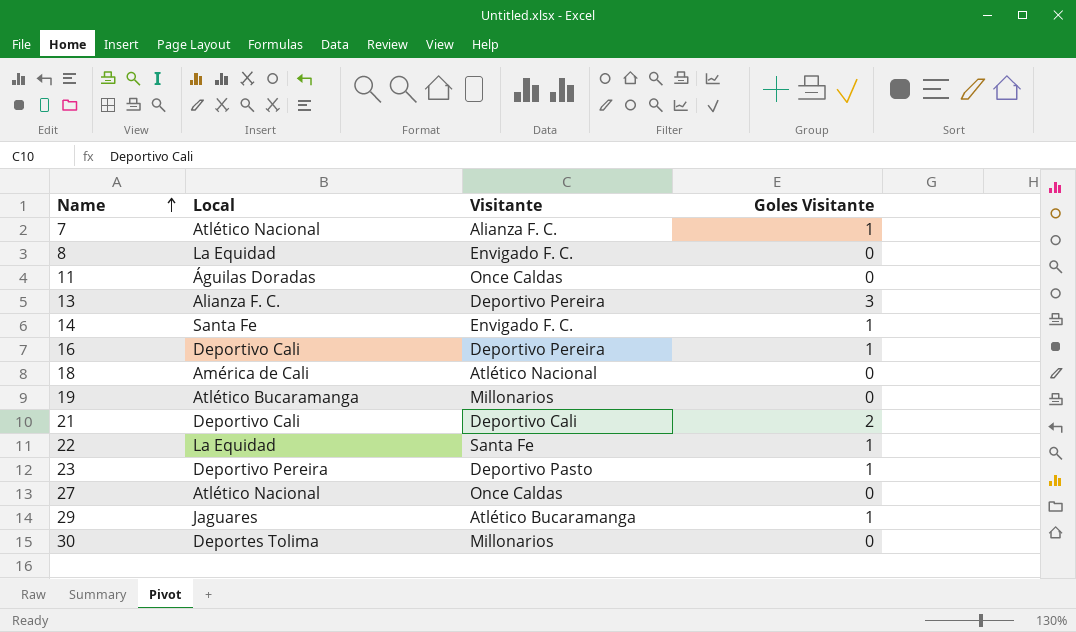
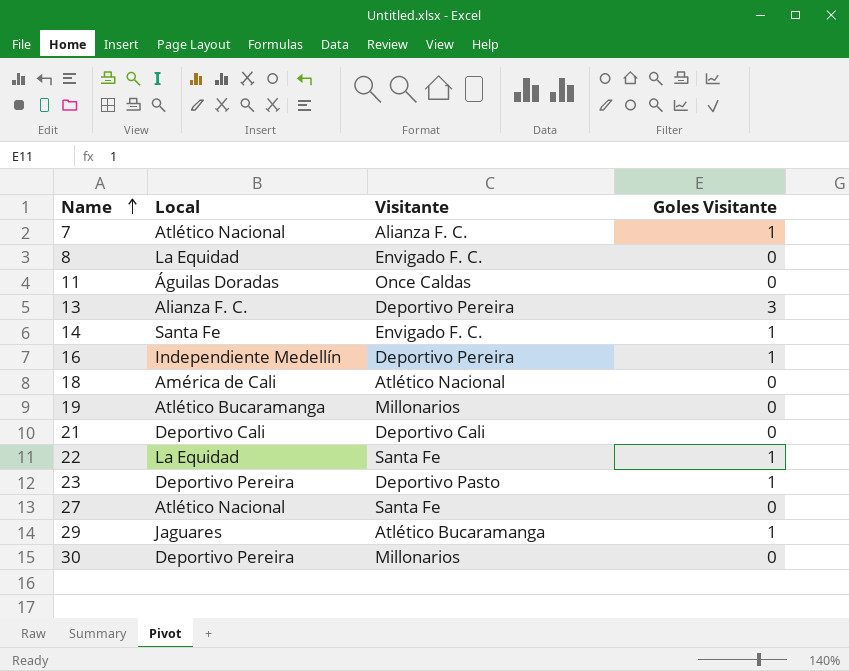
16 | Local: Deportivo Cali -> Independiente Medellín
21 | Goles Visitante: 2 -> 0
27 | Visitante: Once Caldas -> Santa Fe
30 | Local: Deportes Tolima -> Deportivo Pereira

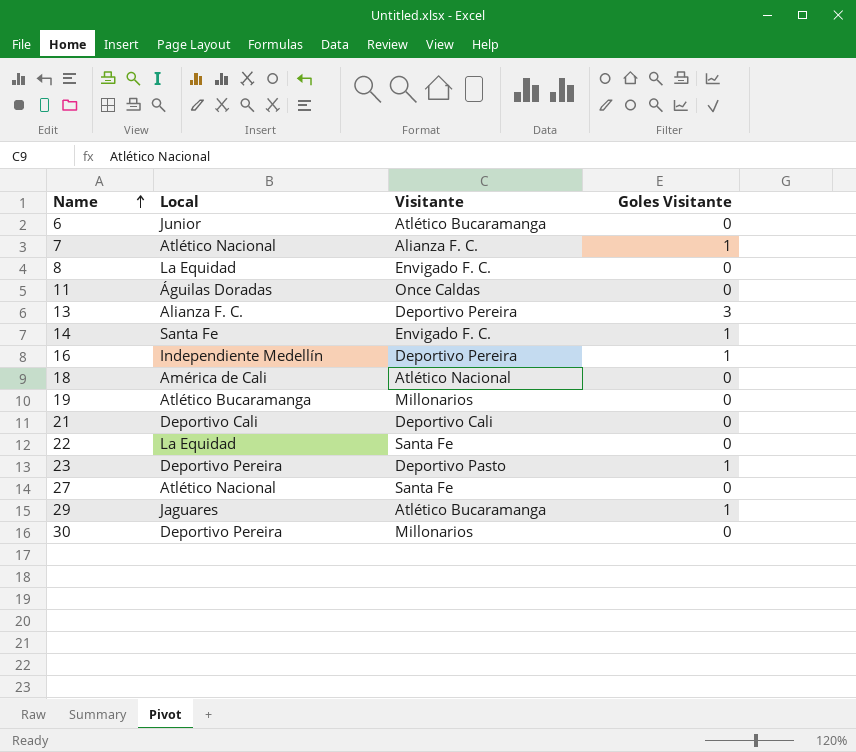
row 6: none -> Junior | Atlético Bucaramanga | 0
22 | Goles Visitante: 1 -> 0

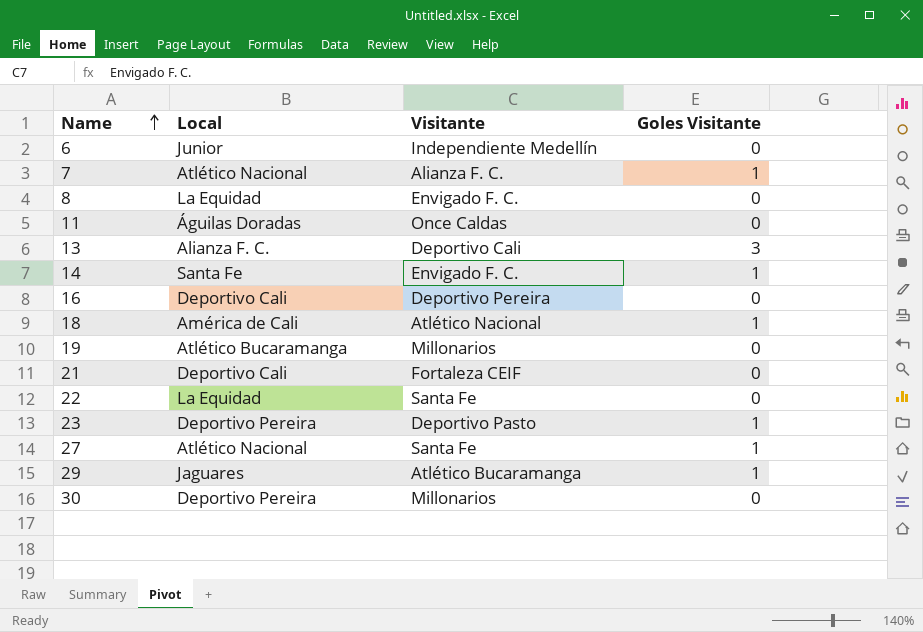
6 | Visitante: Atlético Bucaramanga -> Independiente Medellín
13 | Visitante: Deportivo Pereira -> Deportivo Cali
16 | Local: Independiente Medellín -> Deportivo Cali
16 | Goles Visitante: 1 -> 0
18 | Goles Visitante: 0 -> 1
21 | Visitante: Deportivo Cali -> Fortaleza CEIF
27 | Goles Visitante: 0 -> 1

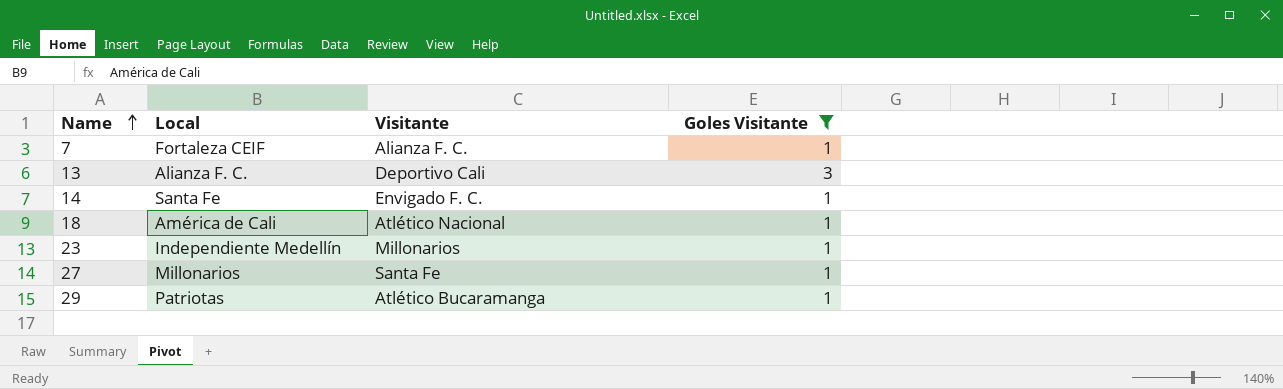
filter: none -> Goles Visitante != 0
7 | Local: Atlético Nacional -> Fortaleza CEIF
23 | Local: Deportivo Pereira -> Independiente Medellín
23 | Visitante: Deportivo Pasto -> Millonarios
27 | Local: Atlético Nacional -> Millonarios
29 | Local: Jaguares -> Patriotas

